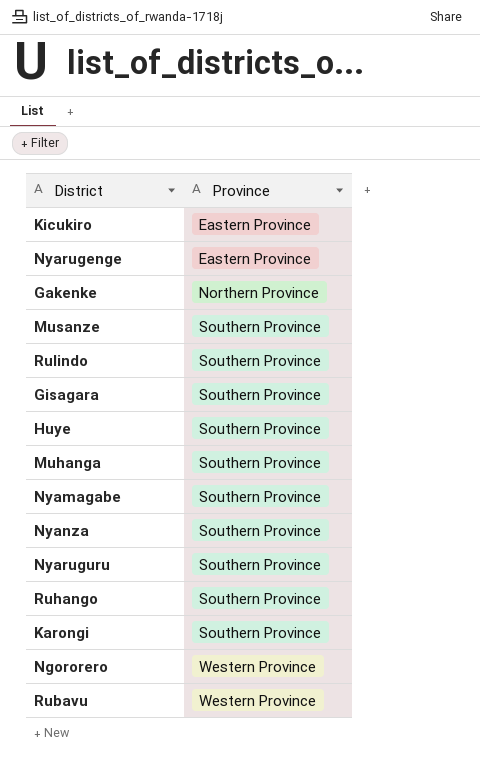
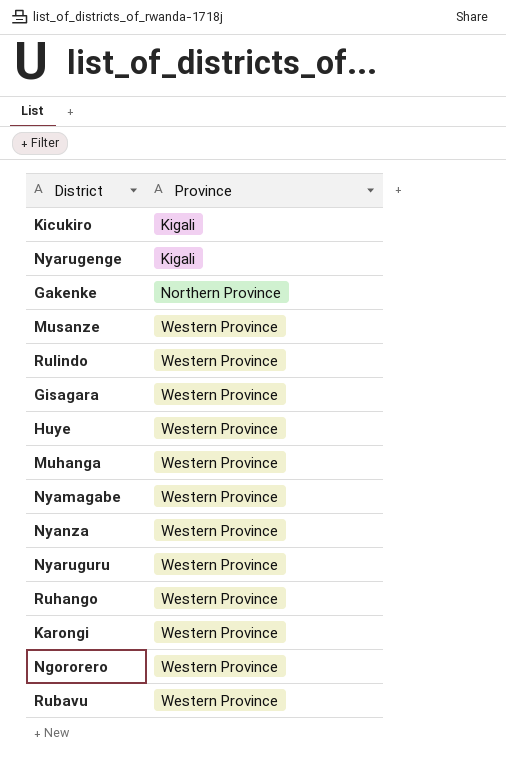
Kicukiro | Province: Eastern Province -> Kigali
Nyarugenge | Province: Eastern Province -> Kigali
Musanze | Province: Southern Province -> Western Province
Rulindo | Province: Southern Province -> Western Province
Gisagara | Province: Southern Province -> Western Province
Huye | Province: Southern Province -> Western Province
Muhanga | Province: Southern Province -> Western Province
Nyamagabe | Province: Southern Province -> Western Province
Nyanza | Province: Southern Province -> Western Province
Nyaruguru | Province: Southern Province -> Western Province
Ruhango | Province: Southern Province -> Western Province
Karongi | Province: Southern Province -> Western Province

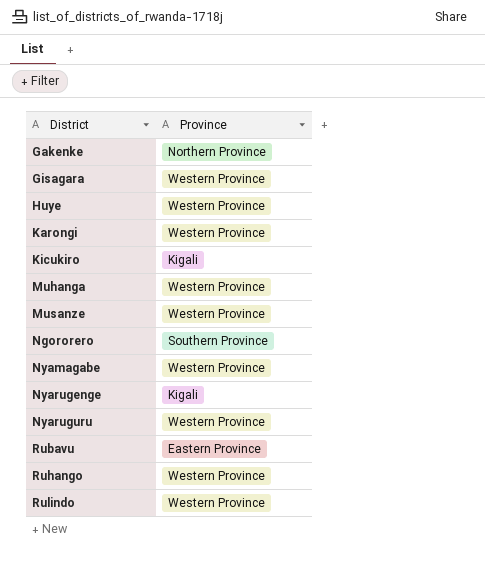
row order: Province ascending -> District ascending
row Nyanza: Western Province -> none
Ngororero | Province: Western Province -> Southern Province
Rubavu | Province: Western Province -> Eastern Province

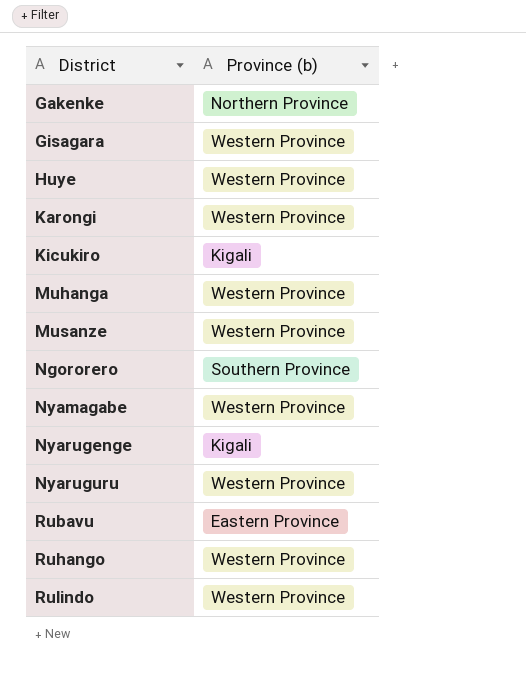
column name: Province -> Province (b)

